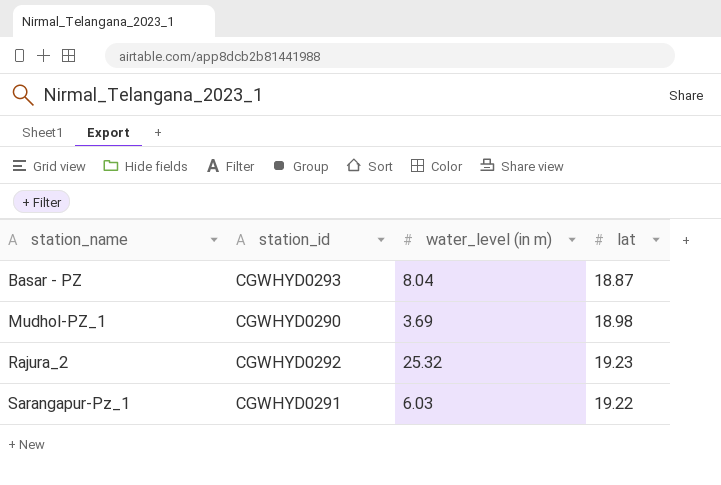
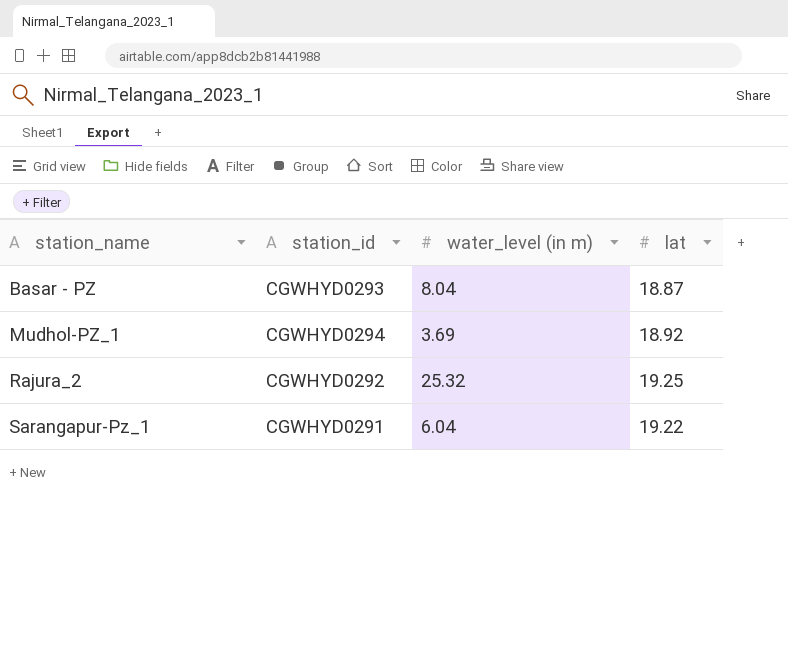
Mudhol-PZ_1 | station_id: CGWHYD0290 -> CGWHYD0294
Mudhol-PZ_1 | lat: 18.98 -> 18.92
Rajura_2 | lat: 19.23 -> 19.25
Sarangapur-Pz_1 | water_level (in m): 6.03 -> 6.04

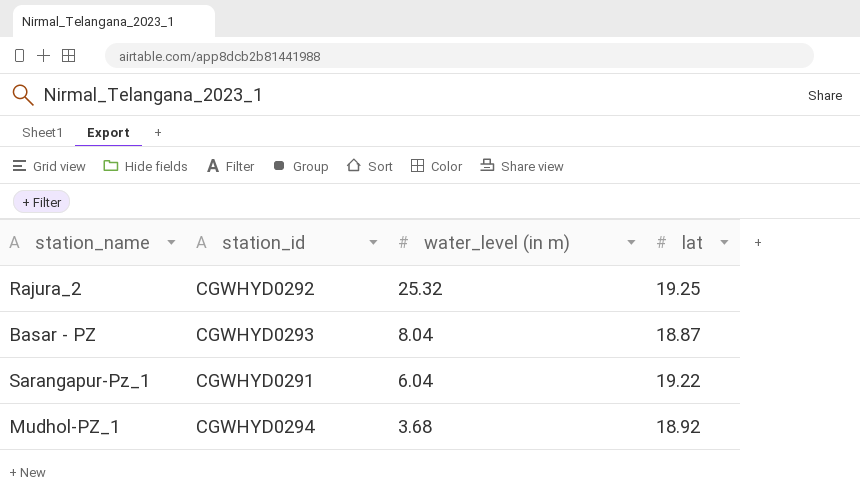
row order: station_name ascending -> water_level (in m) descending
Mudhol-PZ_1 | water_level (in m): 3.69 -> 3.68

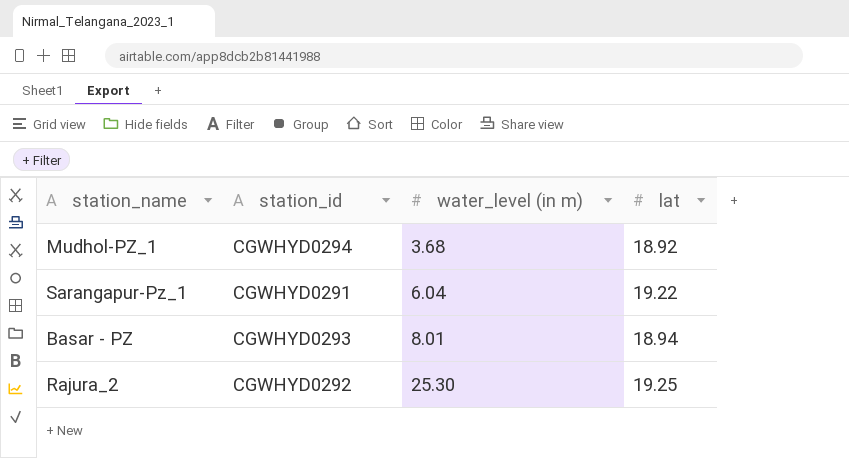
row order: water_level (in m) descending -> water_level (in m) ascending
Basar - PZ | water_level (in m): 8.04 -> 8.01
Basar - PZ | lat: 18.87 -> 18.94
Rajura_2 | water_level (in m): 25.32 -> 25.30

